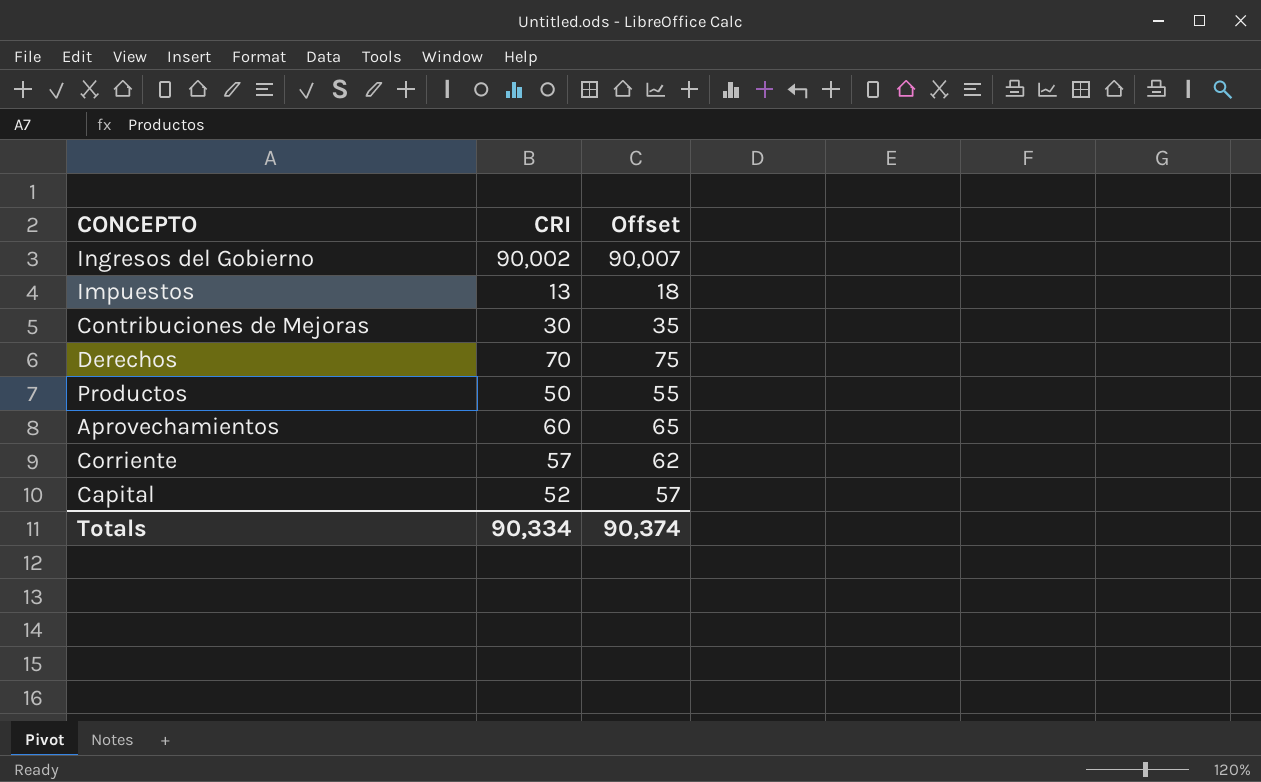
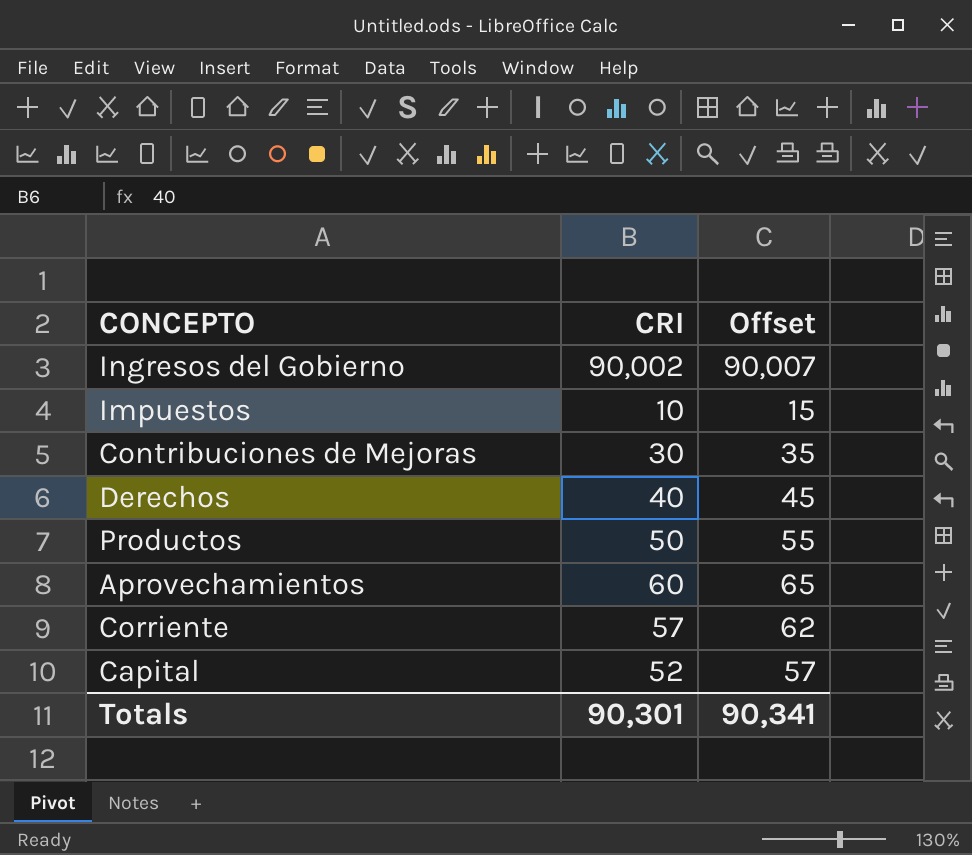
Impuestos | CRI: 13 -> 10
Impuestos | Offset: 18 -> 15
Derechos | CRI: 70 -> 40
Derechos | Offset: 75 -> 45
Totals | CRI: 90,334 -> 90,301
Totals | Offset: 90,374 -> 90,341

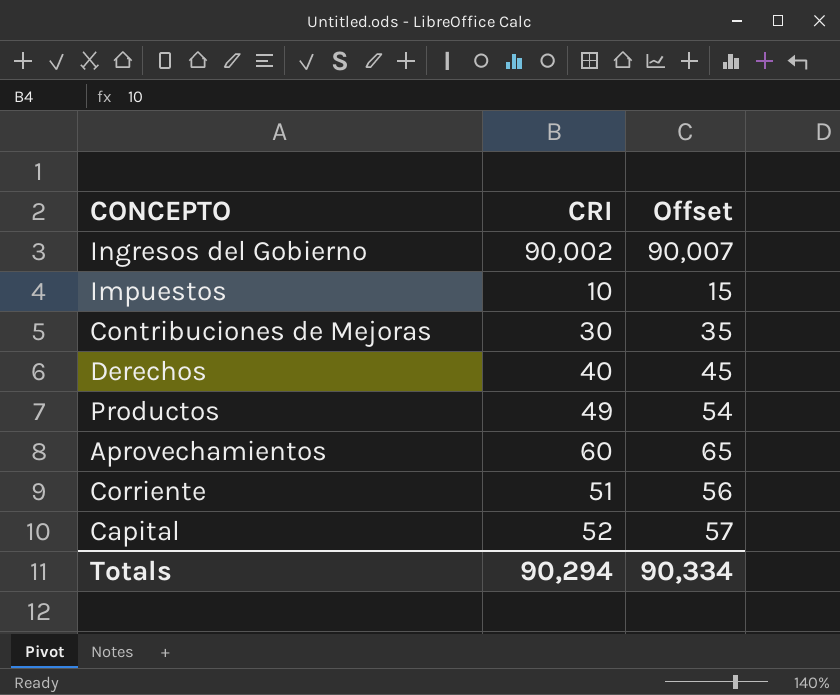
Productos | CRI: 50 -> 49
Productos | Offset: 55 -> 54
Corriente | CRI: 57 -> 51
Corriente | Offset: 62 -> 56
Totals | CRI: 90,301 -> 90,294
Totals | Offset: 90,341 -> 90,334

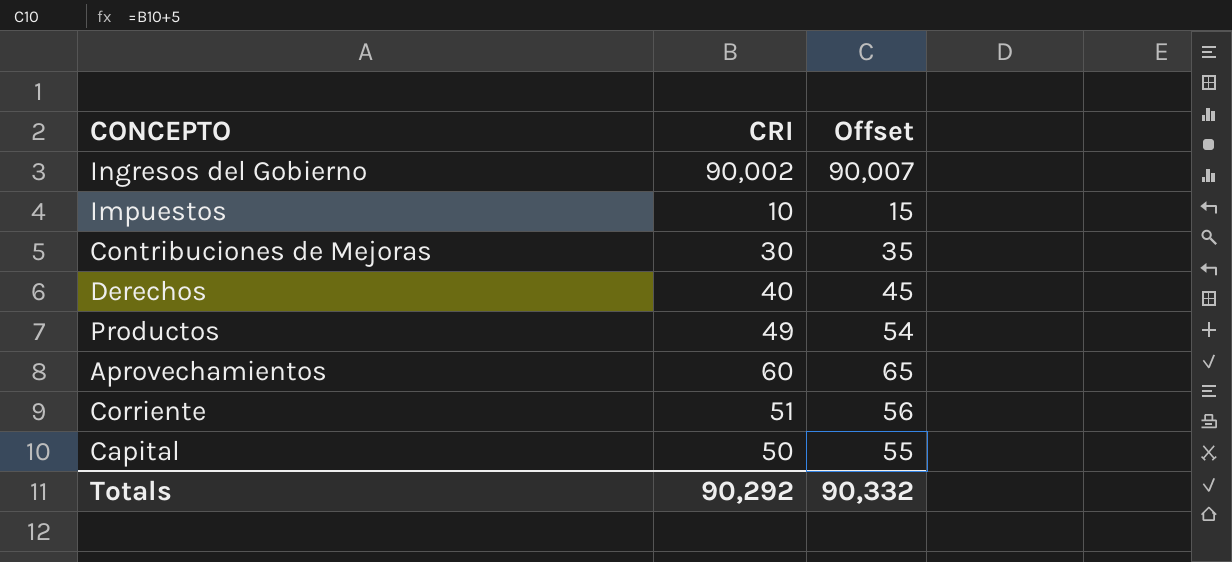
Capital | CRI: 52 -> 50
Capital | Offset: 57 -> 55
Totals | CRI: 90,294 -> 90,292
Totals | Offset: 90,334 -> 90,332

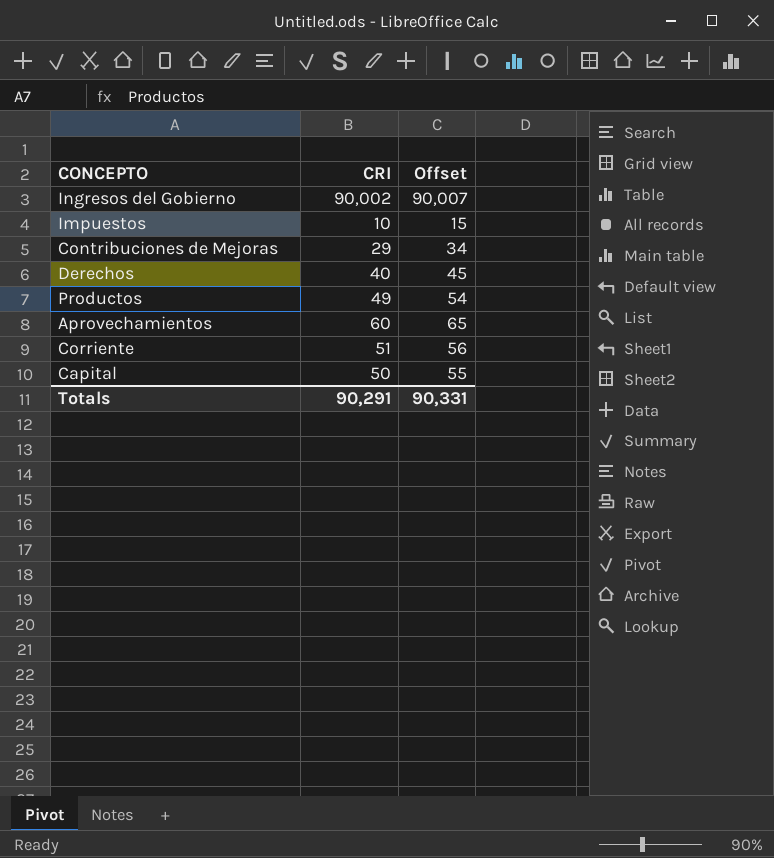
Contribuciones de Mejoras | CRI: 30 -> 29
Contribuciones de Mejoras | Offset: 35 -> 34
Totals | CRI: 90,292 -> 90,291
Totals | Offset: 90,332 -> 90,331

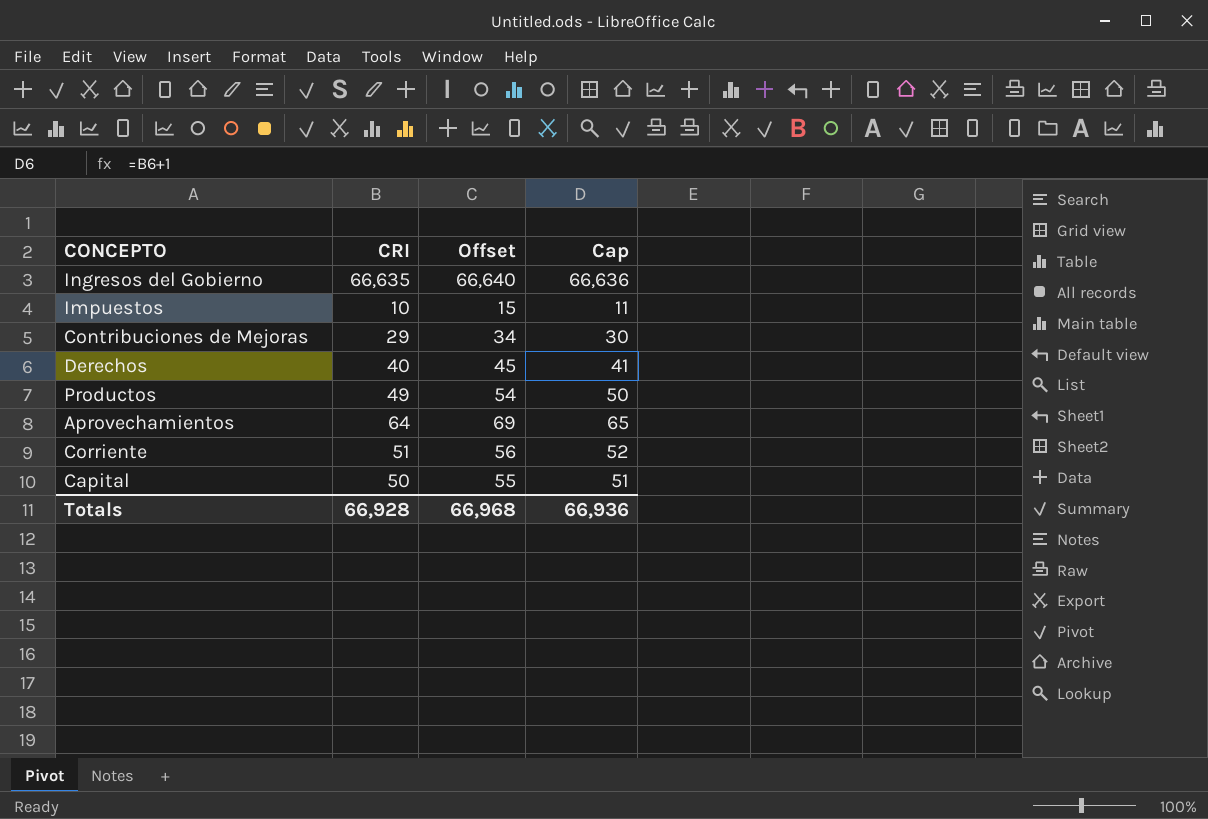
column Cap | formula: none -> [CRI] + 1
Ingresos del Gobierno | CRI: 90,002 -> 66,635
Ingresos del Gobierno | Offset: 90,007 -> 66,640
Aprovechamientos | CRI: 60 -> 64
Aprovechamientos | Offset: 65 -> 69
Totals | CRI: 90,291 -> 66,928
Totals | Offset: 90,331 -> 66,968

